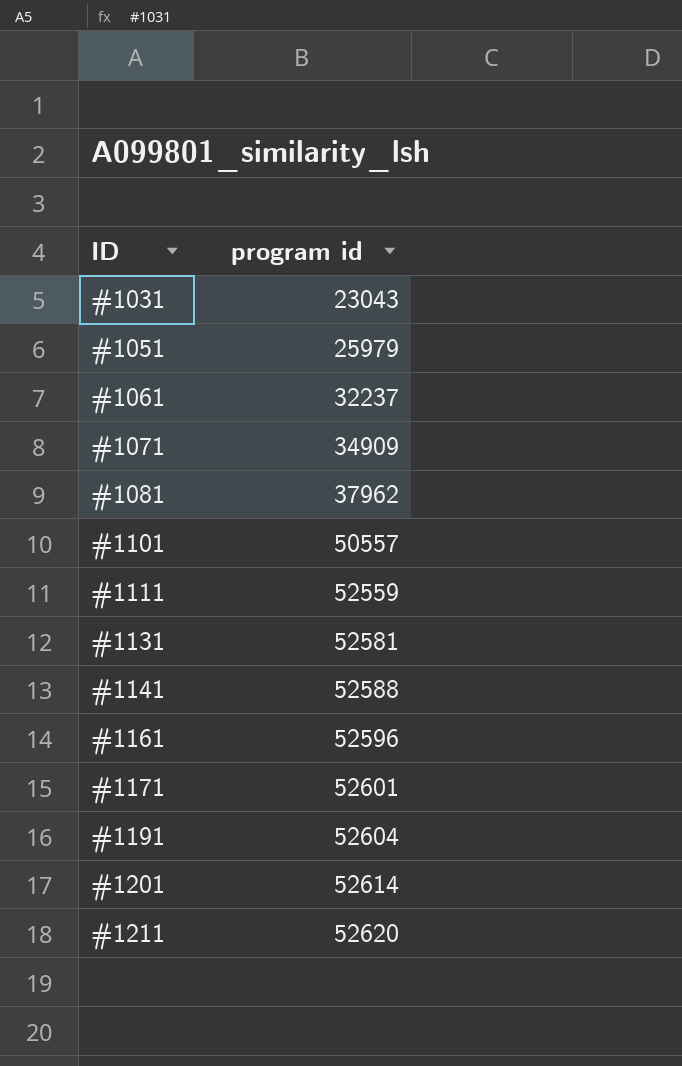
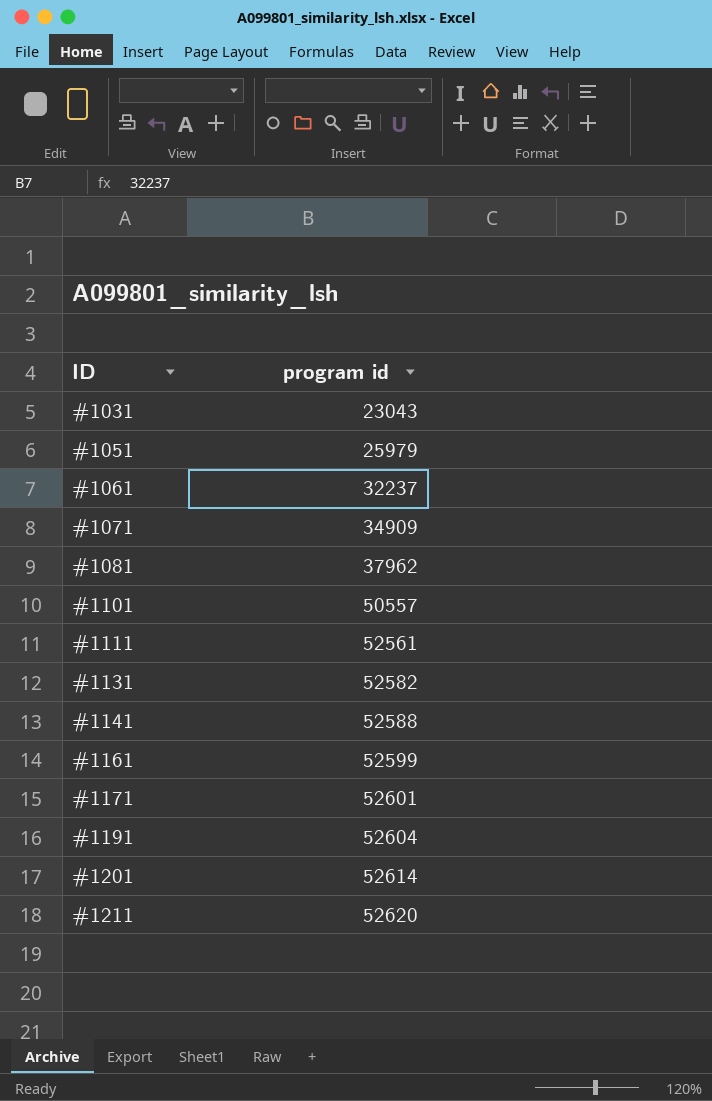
#1111 | program id: 52559 -> 52561
#1131 | program id: 52581 -> 52582
#1161 | program id: 52596 -> 52599

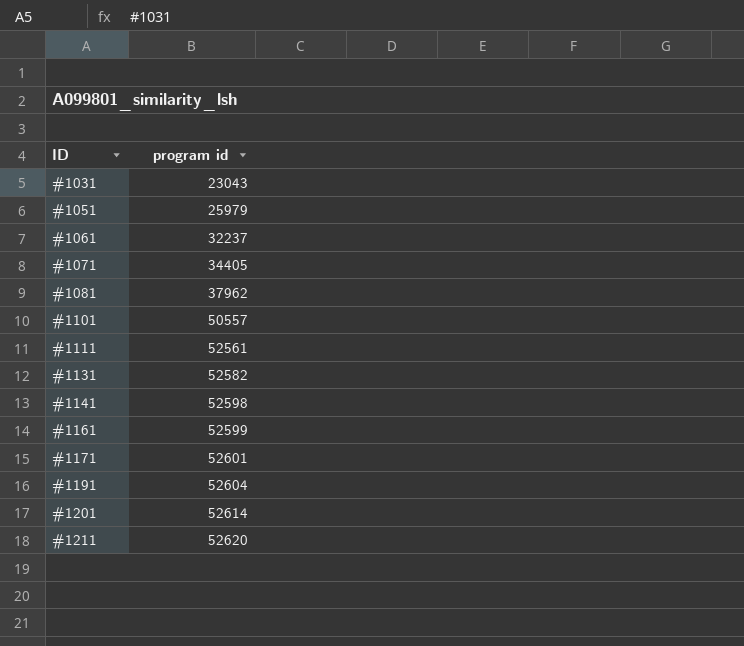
#1071 | program id: 34909 -> 34405
#1141 | program id: 52588 -> 52598

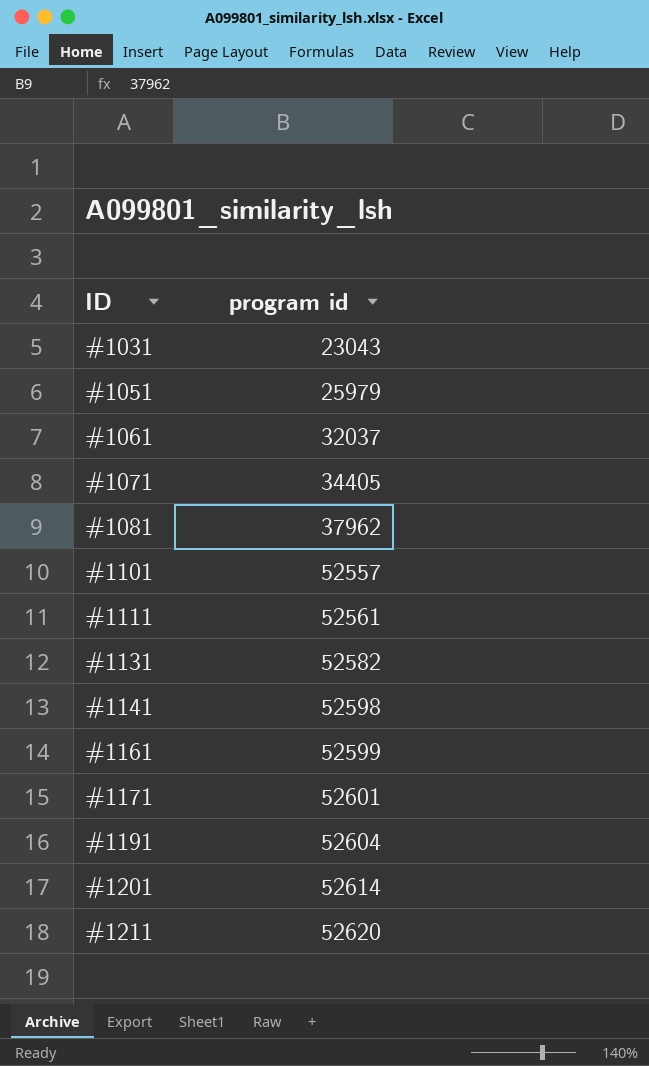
#1061 | program id: 32237 -> 32037
#1101 | program id: 50557 -> 52557

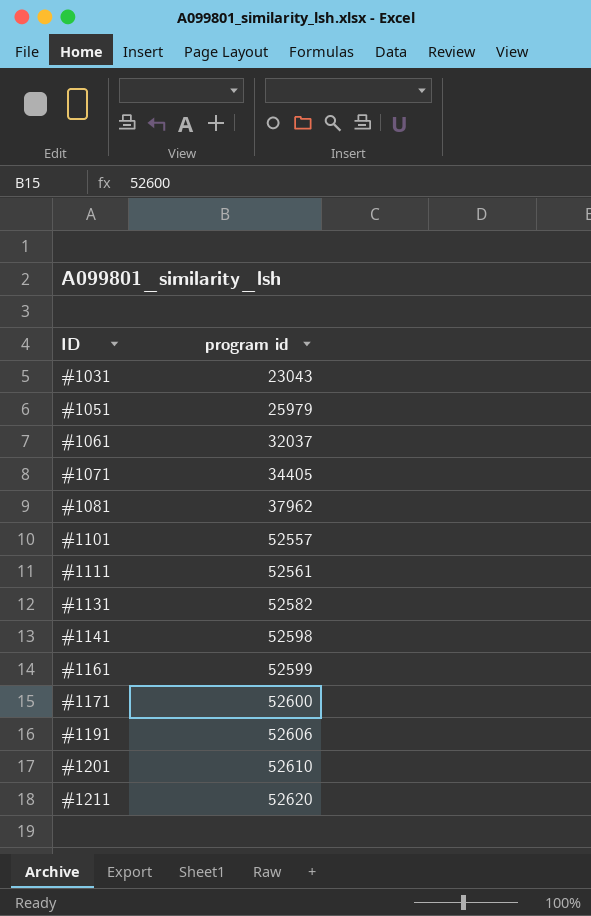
#1171 | program id: 52601 -> 52600
#1191 | program id: 52604 -> 52606
#1201 | program id: 52614 -> 52610

